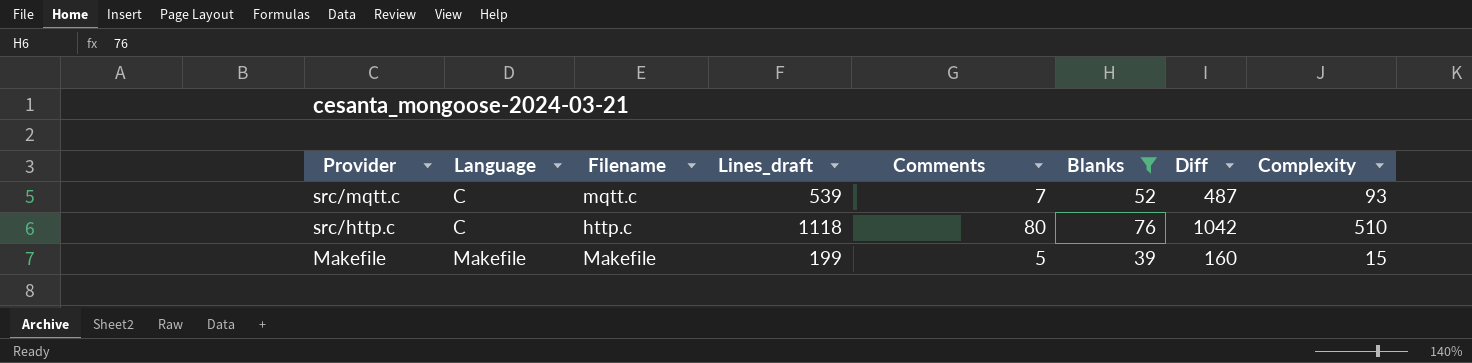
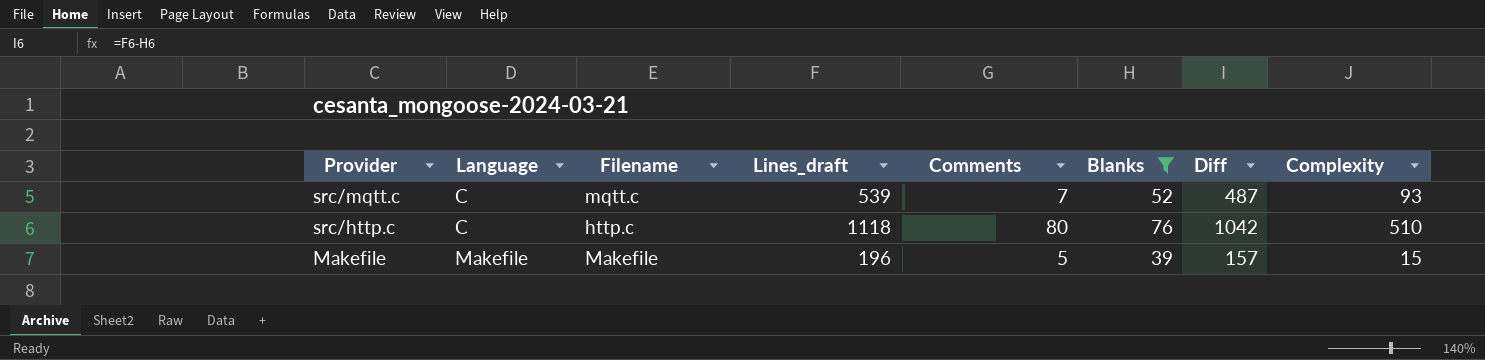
Makefile | Lines_draft: 199 -> 196
Makefile | Diff: 160 -> 157

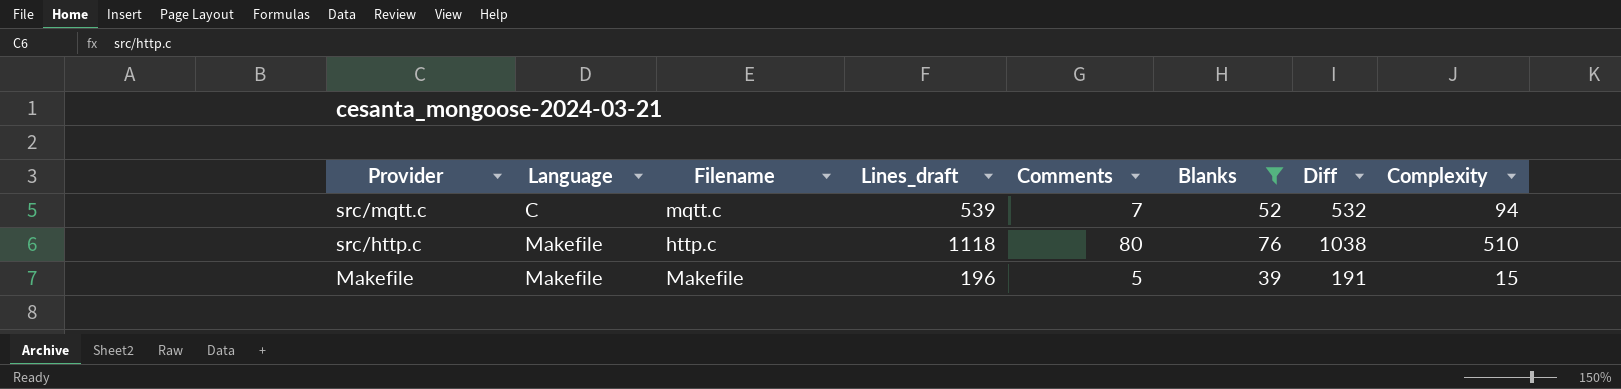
column Diff | formula: [Lines_draft] - [Blanks] -> [Lines_draft] - [Comments]
src/mqtt.c | Complexity: 93 -> 94
src/http.c | Language: C -> Makefile

